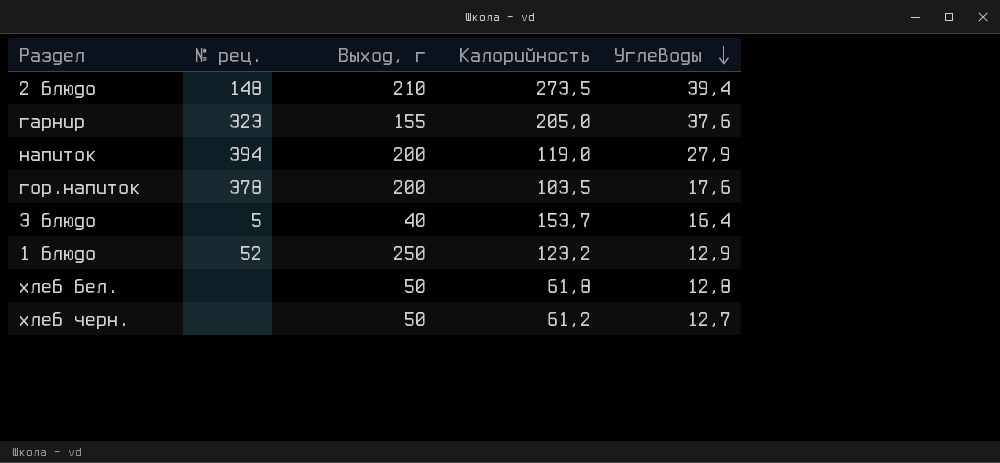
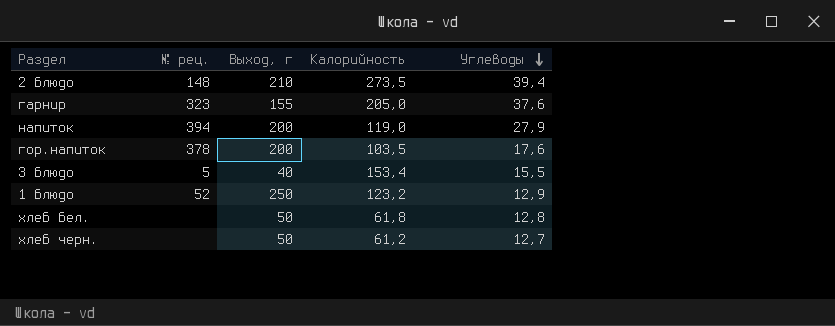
3 блюдо | Калорийность: 153,7 -> 153,4
3 блюдо | Углеводы: 16,4 -> 15,5

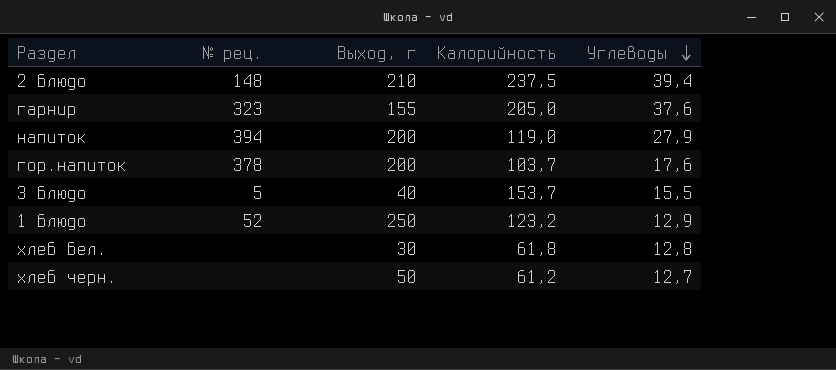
2 блюдо | Калорийность: 273,5 -> 237,5
гор.напиток | Калорийность: 103,5 -> 103,7
3 блюдо | Калорийность: 153,4 -> 153,7
хлеб бел. | Выход, г: 50 -> 30

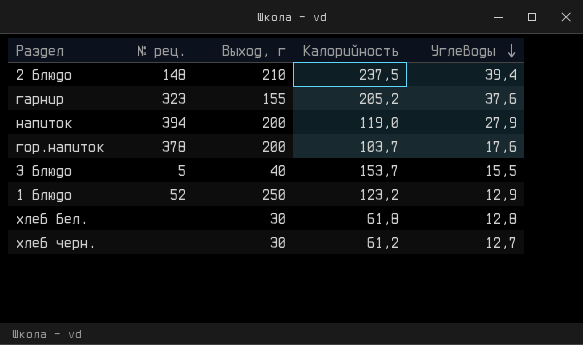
гарнир | Калорийность: 205,0 -> 205,2
хлеб черн. | Выход, г: 50 -> 30

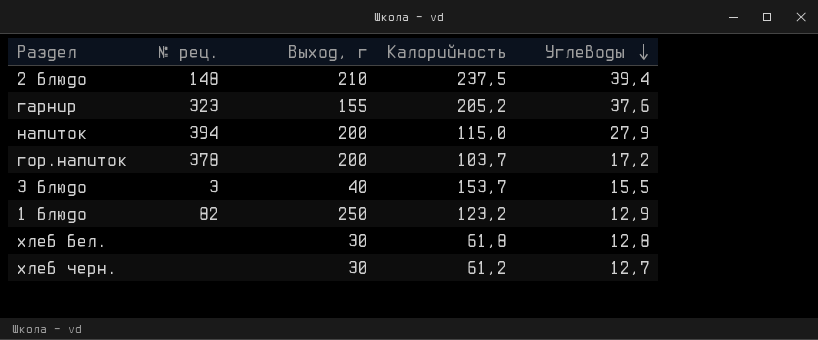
напиток | Калорийность: 119,0 -> 115,0
гор.напиток | Углеводы: 17,6 -> 17,2
3 блюдо | № рец.: 5 -> 3
1 блюдо | № рец.: 52 -> 82

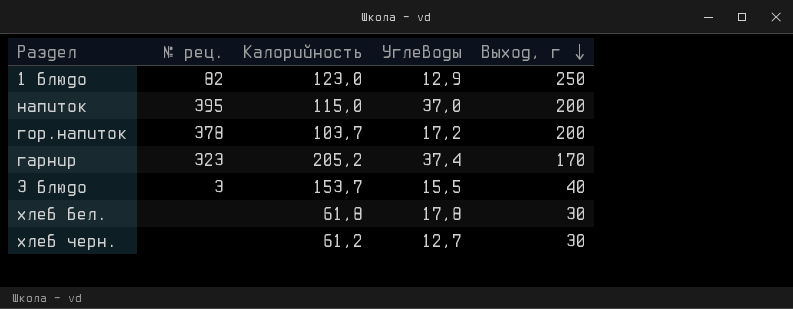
row order: Углеводы descending -> Выход, г descending
column Выход, г | position: 3 -> 5
row 2 блюдо: 148 | 210 | 237,5 | 39,4 -> none
1 блюдо | Калорийность: 123,2 -> 123,0
напиток | № рец.: 394 -> 395
напиток | Углеводы: 27,9 -> 37,0
гарнир | Углеводы: 37,6 -> 37,4
гарнир | Выход, г: 155 -> 170
хлеб бел. | Углеводы: 12,8 -> 17,8

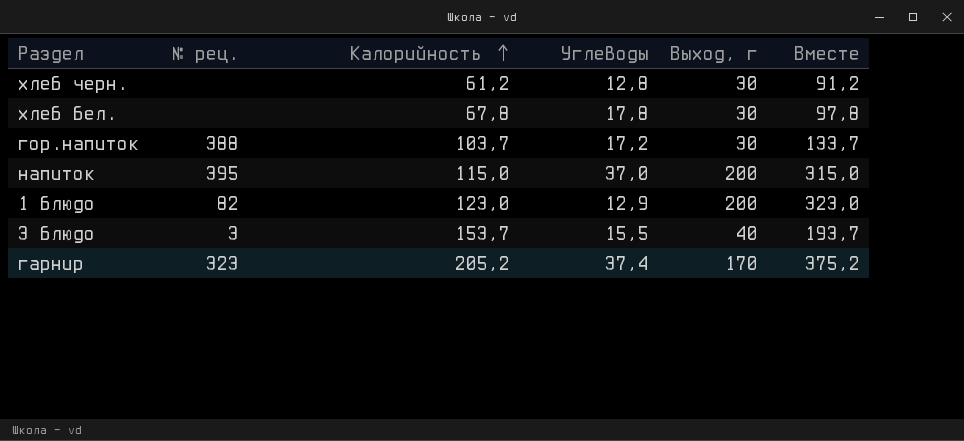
row order: Выход, г descending -> Калорийность ascending
column Вместе | formula: none -> [Калорийность] + [Выход, г]
хлеб черн. | Углеводы: 12,7 -> 12,8
хлеб бел. | Калорийность: 61,8 -> 67,8
гор.напиток | № рец.: 378 -> 388
гор.напиток | Выход, г: 200 -> 30
1 блюдо | Выход, г: 250 -> 200

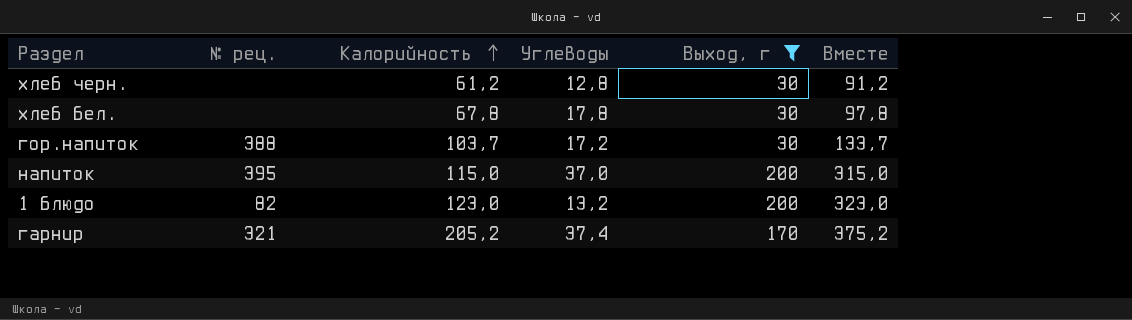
filter: none -> Выход, г != 40
1 блюдо | Углеводы: 12,9 -> 13,2
гарнир | № рец.: 323 -> 321

